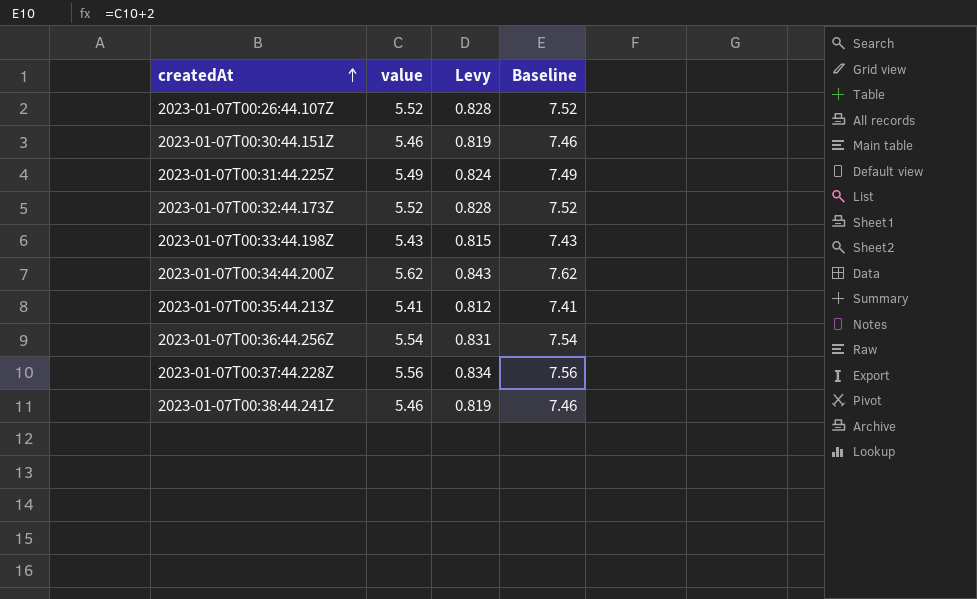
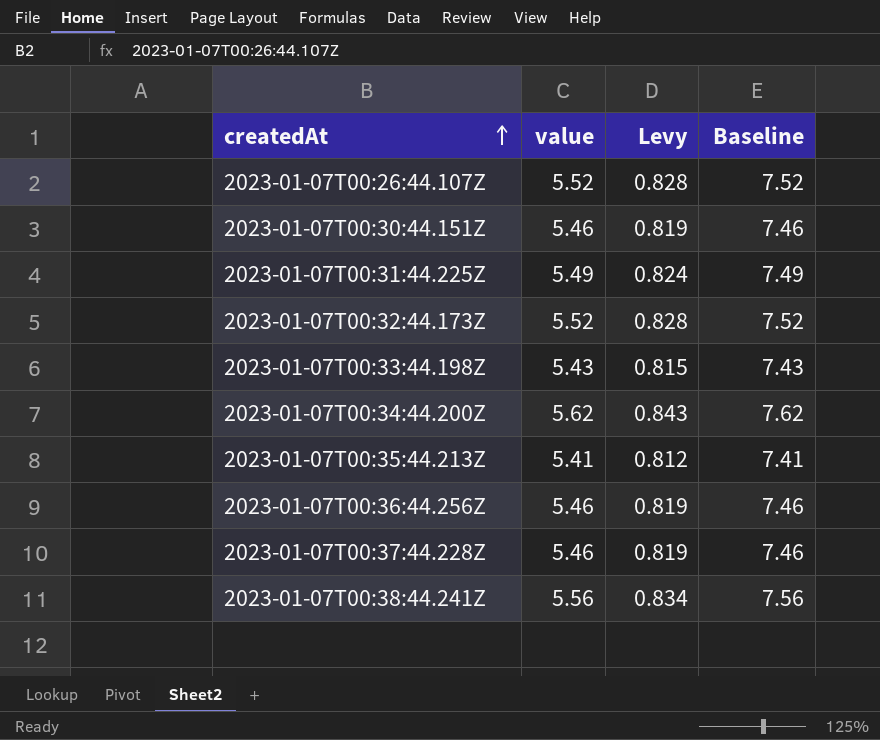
2023-01-07T00:36:44.256Z | value: 5.54 -> 5.46
2023-01-07T00:36:44.256Z | Levy: 0.831 -> 0.819
2023-01-07T00:36:44.256Z | Baseline: 7.54 -> 7.46
2023-01-07T00:37:44.228Z | value: 5.56 -> 5.46
2023-01-07T00:37:44.228Z | Levy: 0.834 -> 0.819
2023-01-07T00:37:44.228Z | Baseline: 7.56 -> 7.46
2023-01-07T00:38:44.241Z | value: 5.46 -> 5.56
2023-01-07T00:38:44.241Z | Levy: 0.819 -> 0.834
2023-01-07T00:38:44.241Z | Baseline: 7.46 -> 7.56

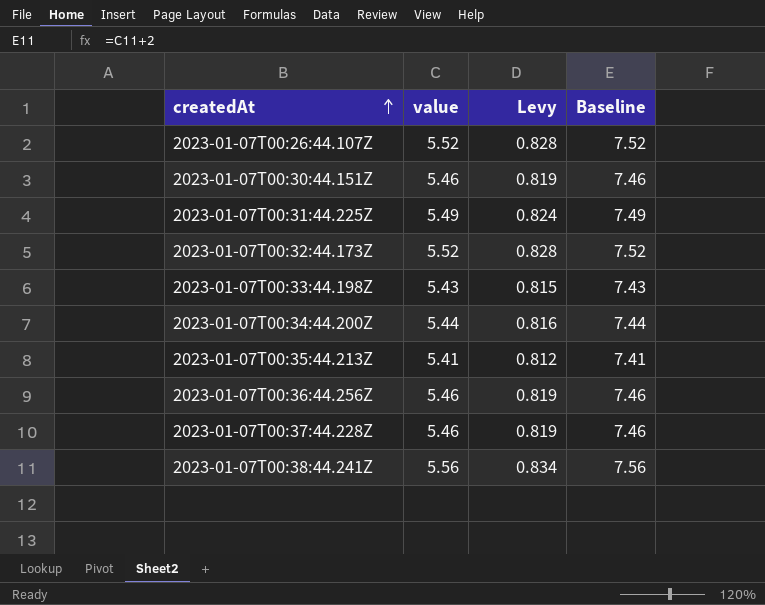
2023-01-07T00:34:44.200Z | value: 5.62 -> 5.44
2023-01-07T00:34:44.200Z | Levy: 0.843 -> 0.816
2023-01-07T00:34:44.200Z | Baseline: 7.62 -> 7.44

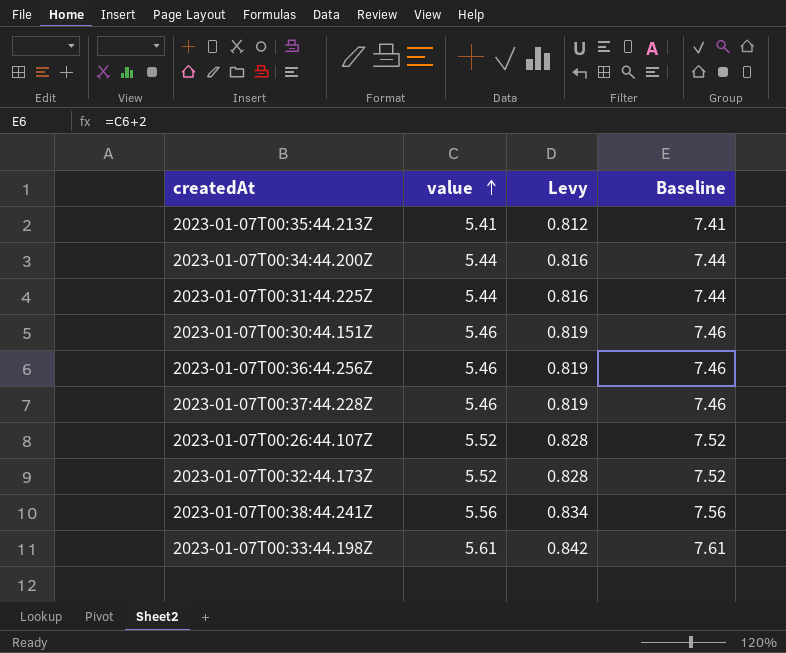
row order: createdAt ascending -> value ascending
2023-01-07T00:31:44.225Z | value: 5.49 -> 5.44
2023-01-07T00:31:44.225Z | Levy: 0.824 -> 0.816
2023-01-07T00:31:44.225Z | Baseline: 7.49 -> 7.44
2023-01-07T00:33:44.198Z | value: 5.43 -> 5.61
2023-01-07T00:33:44.198Z | Levy: 0.815 -> 0.842
2023-01-07T00:33:44.198Z | Baseline: 7.43 -> 7.61

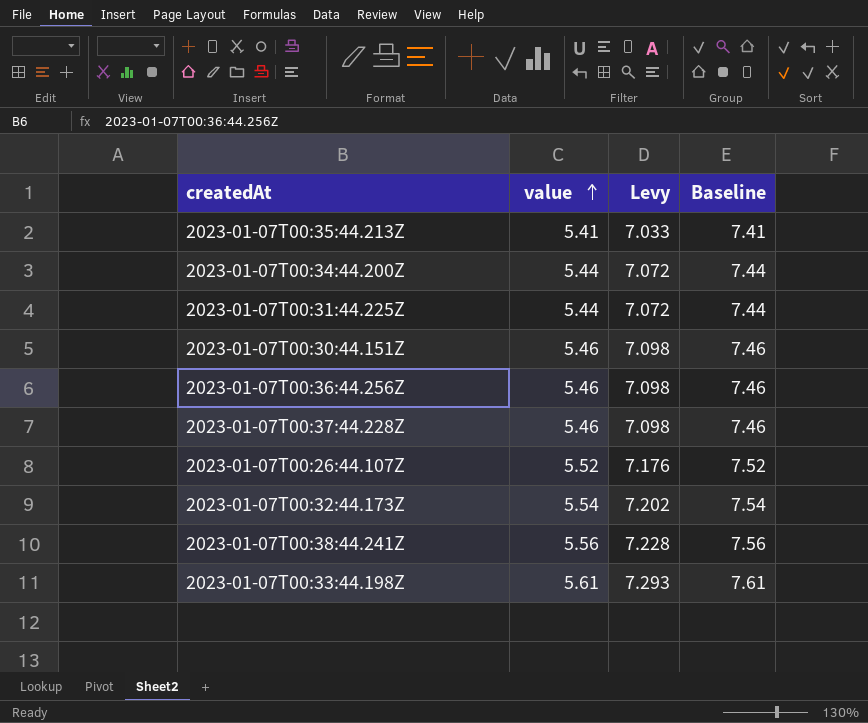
column Levy | formula: [value] * 0.15 -> [value] * 1.3
2023-01-07T00:32:44.173Z | value: 5.52 -> 5.54
2023-01-07T00:32:44.173Z | Baseline: 7.52 -> 7.54

